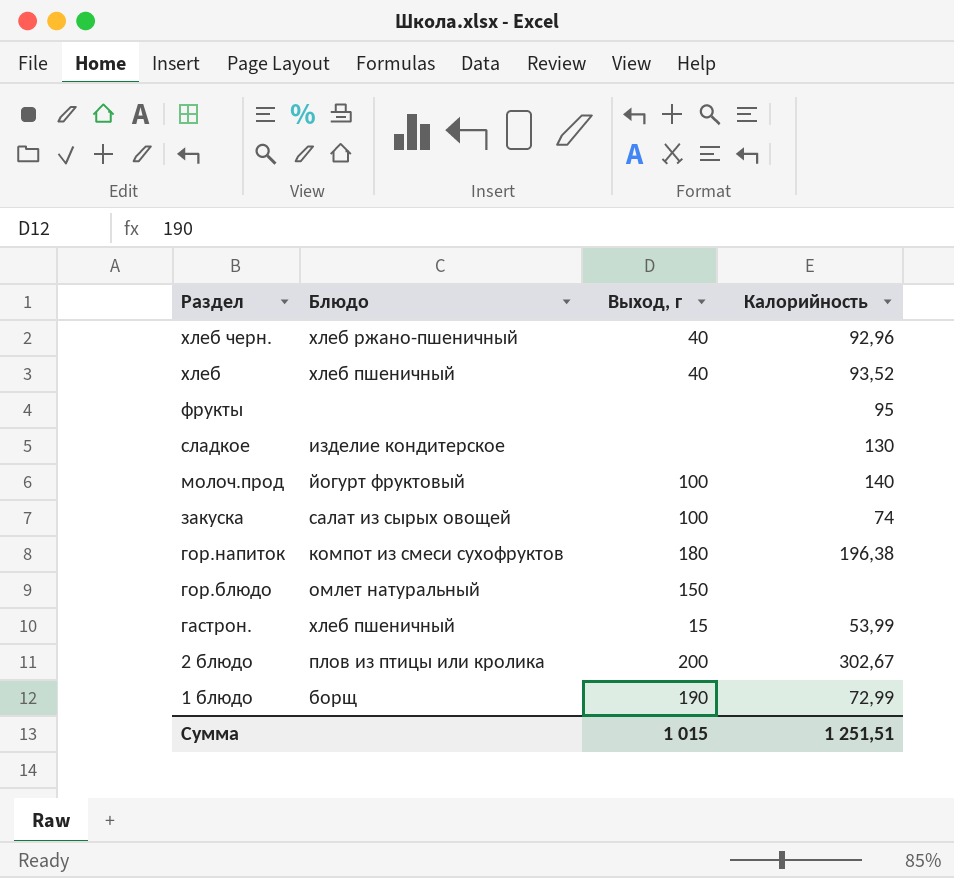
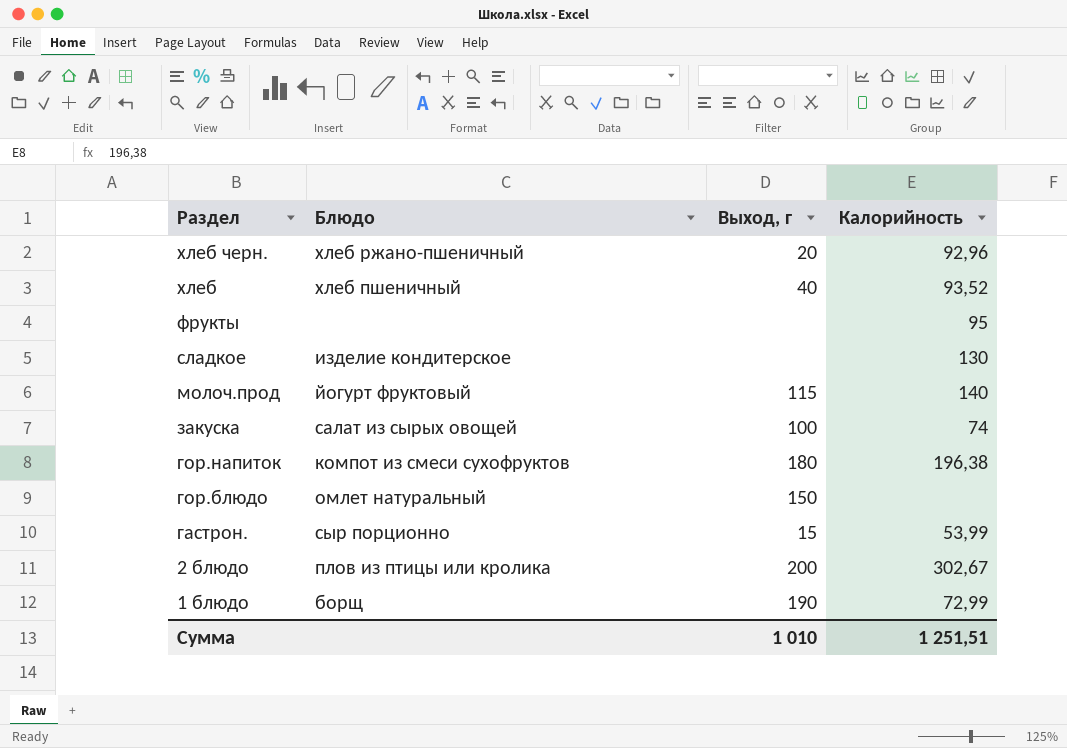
хлеб черн. | Выход, г: 40 -> 20
молоч.прод | Выход, г: 100 -> 115
гастрон. | Блюдо: хлеб пшеничный -> сыр порционно
Сумма | Выход, г: 1 015 -> 1 010

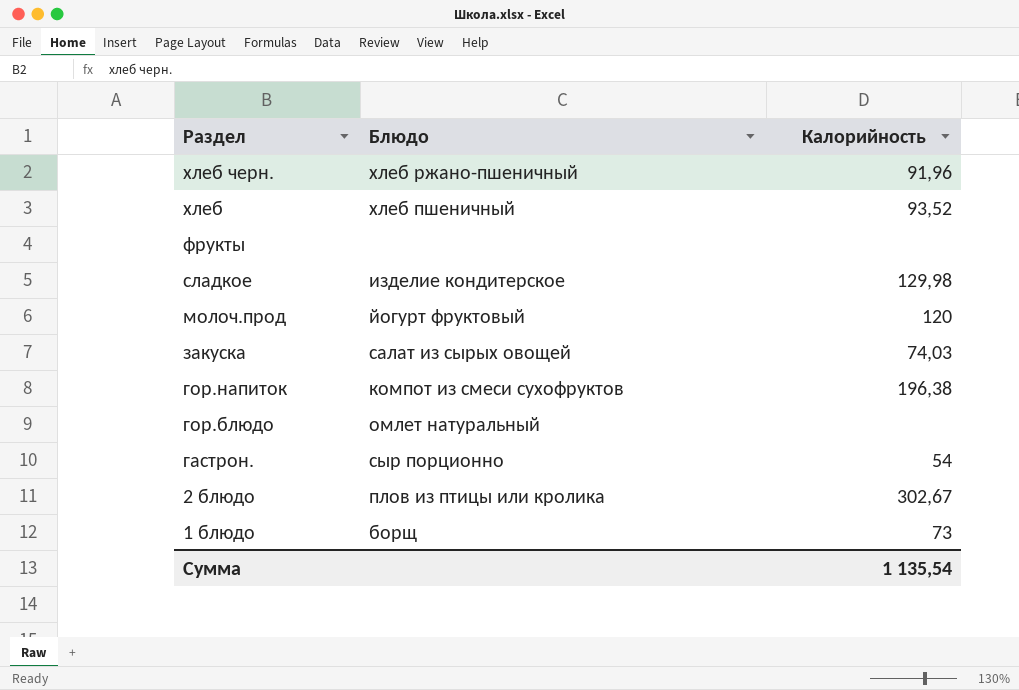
column Выход, г | position: 3 -> none
хлеб черн. | Калорийность: 92,96 -> 91,96
фрукты | Калорийность: 95 -> none
сладкое | Калорийность: 130 -> 129,98
молоч.прод | Калорийность: 140 -> 120
закуска | Калорийность: 74 -> 74,03
гастрон. | Калорийность: 53,99 -> 54
1 блюдо | Калорийность: 72,99 -> 73
Сумма | Калорийность: 1 251,51 -> 1 135,54

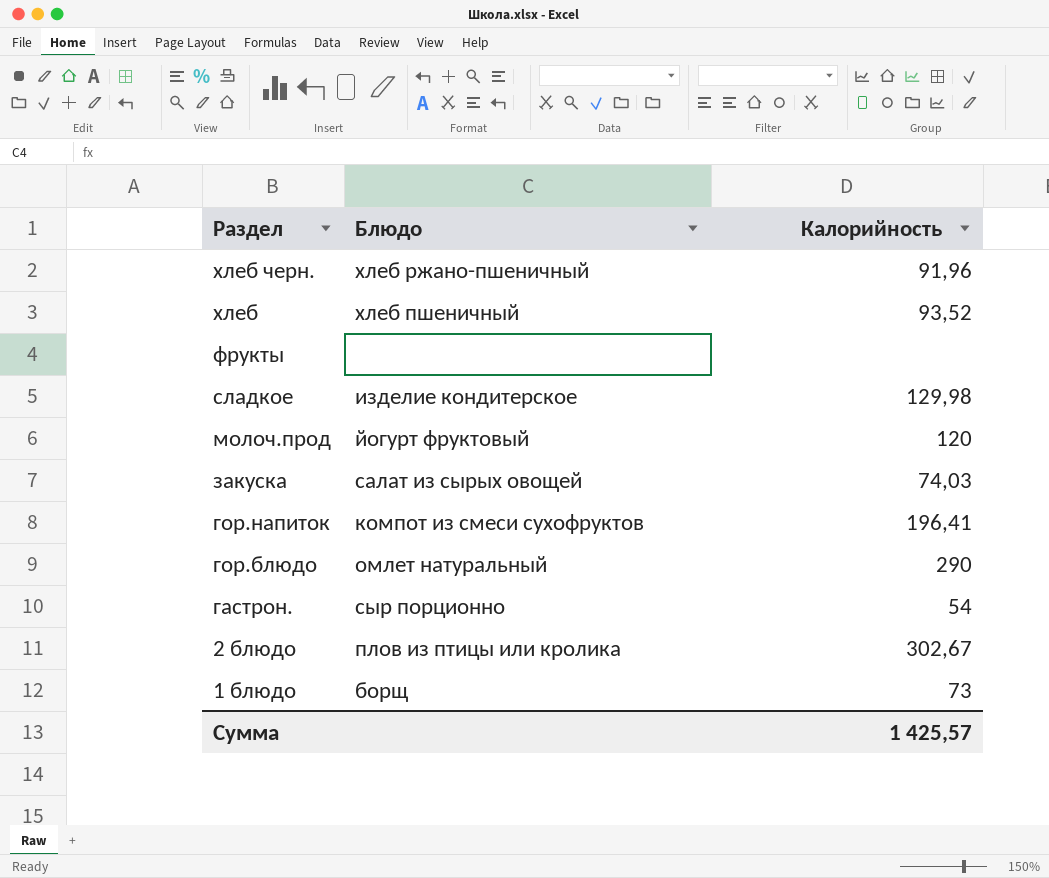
гор.напиток | Калорийность: 196,38 -> 196,41
гор.блюдо | Калорийность: none -> 290
Сумма | Калорийность: 1 135,54 -> 1 425,57

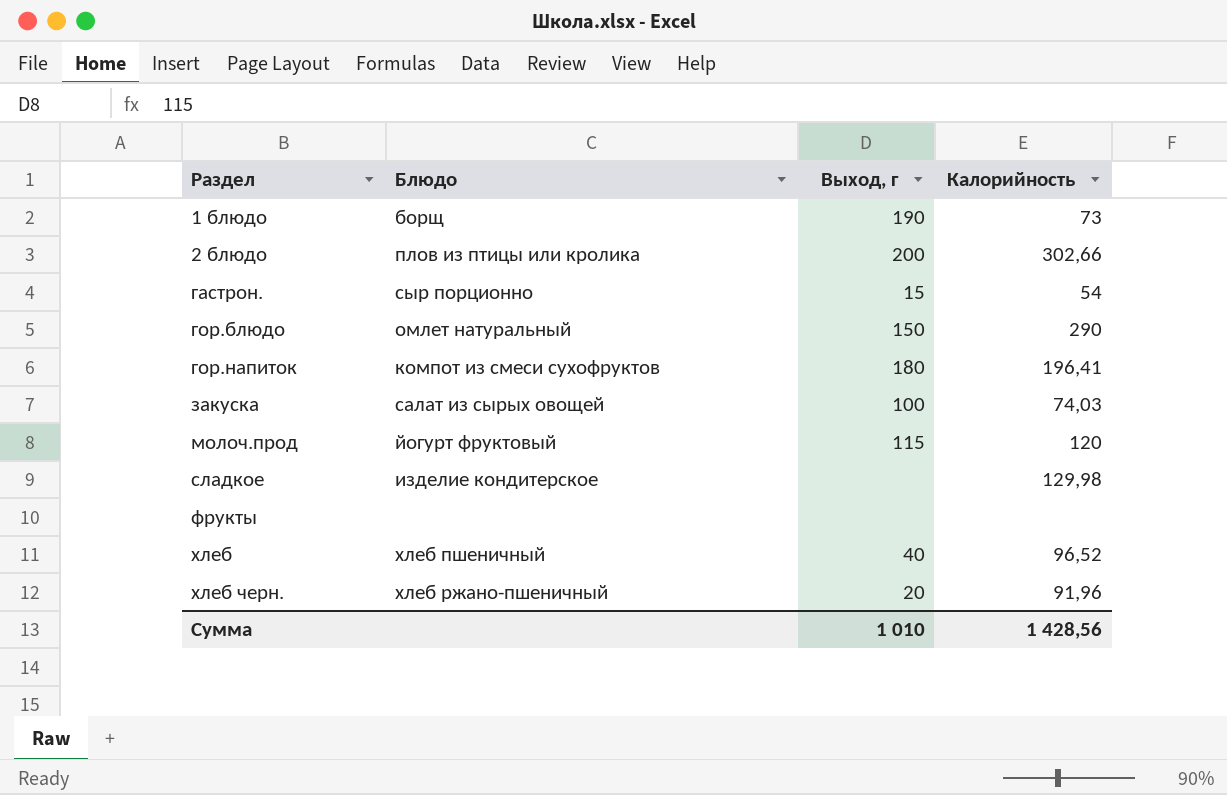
row order: Раздел descending -> Раздел ascending
column Выход, г | position: none -> 3
2 блюдо | Калорийность: 302,67 -> 302,66
хлеб | Калорийность: 93,52 -> 96,52
Сумма | Калорийность: 1 425,57 -> 1 428,56

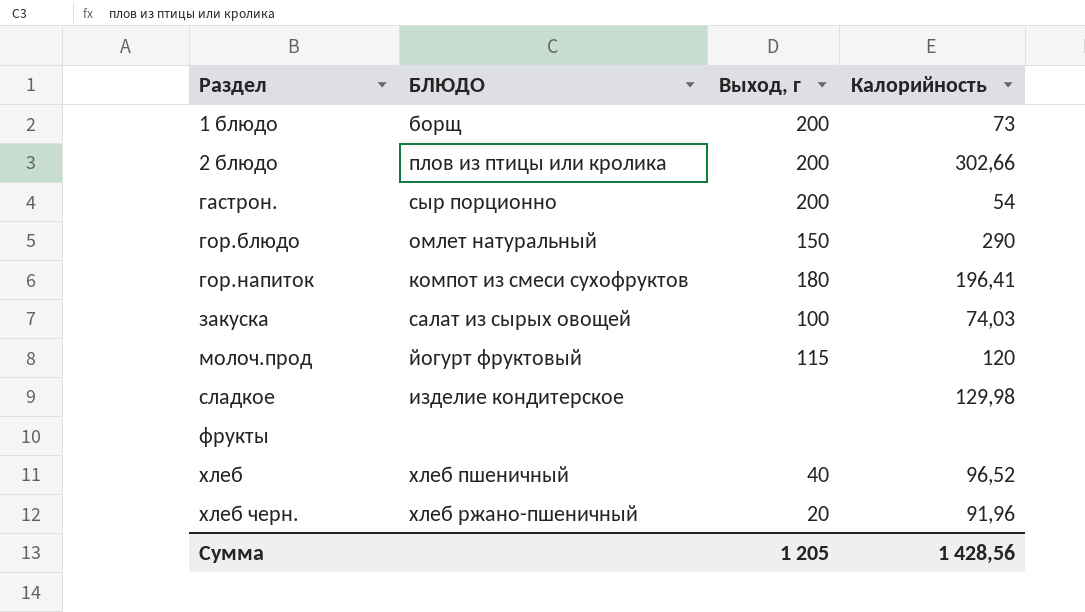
column name: Блюдо -> БЛЮДО
1 блюдо | Выход, г: 190 -> 200
гастрон. | Выход, г: 15 -> 200
Сумма | Выход, г: 1 010 -> 1 205

